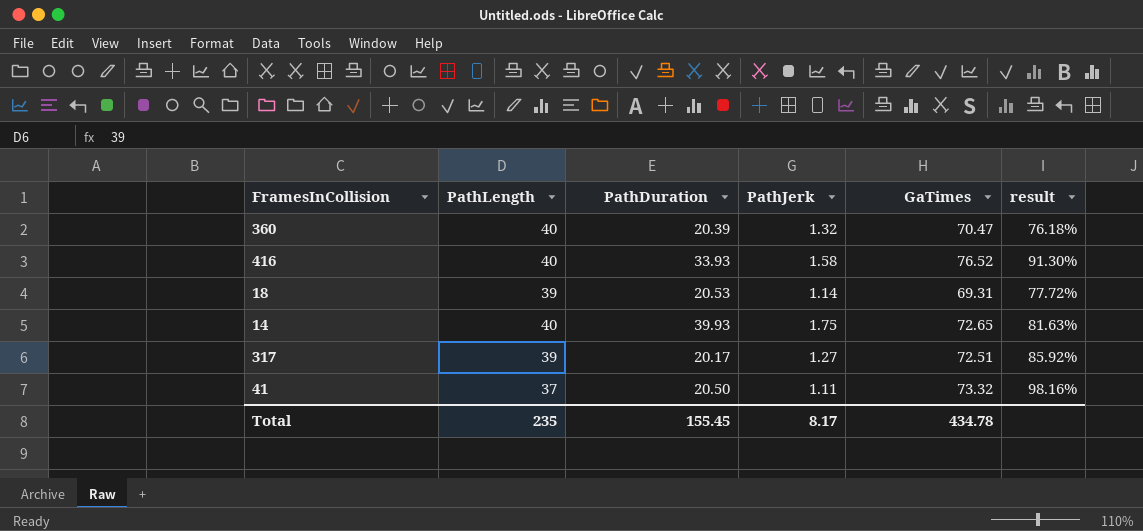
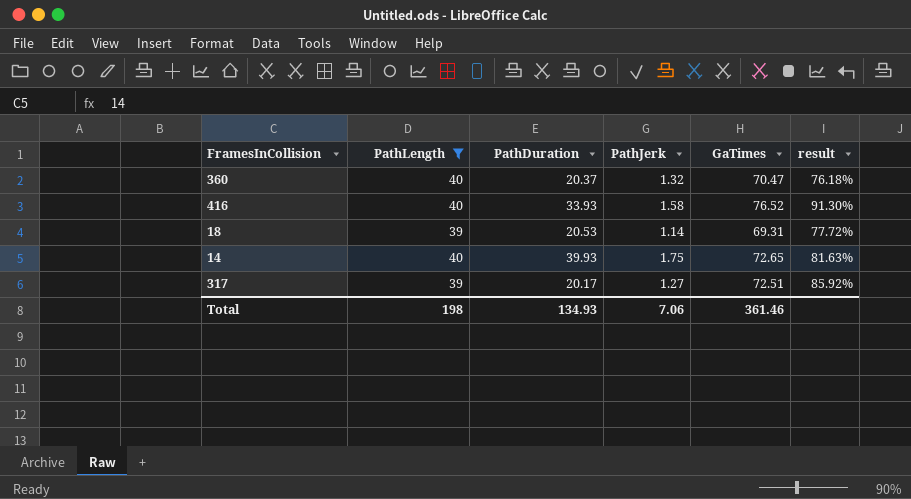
filter: none -> PathLength != 37
360 | PathDuration: 20.39 -> 20.37
Total | PathLength: 235 -> 198
Total | PathDuration: 155.45 -> 134.93
Total | PathJerk: 8.17 -> 7.06
Total | GaTimes: 434.78 -> 361.46

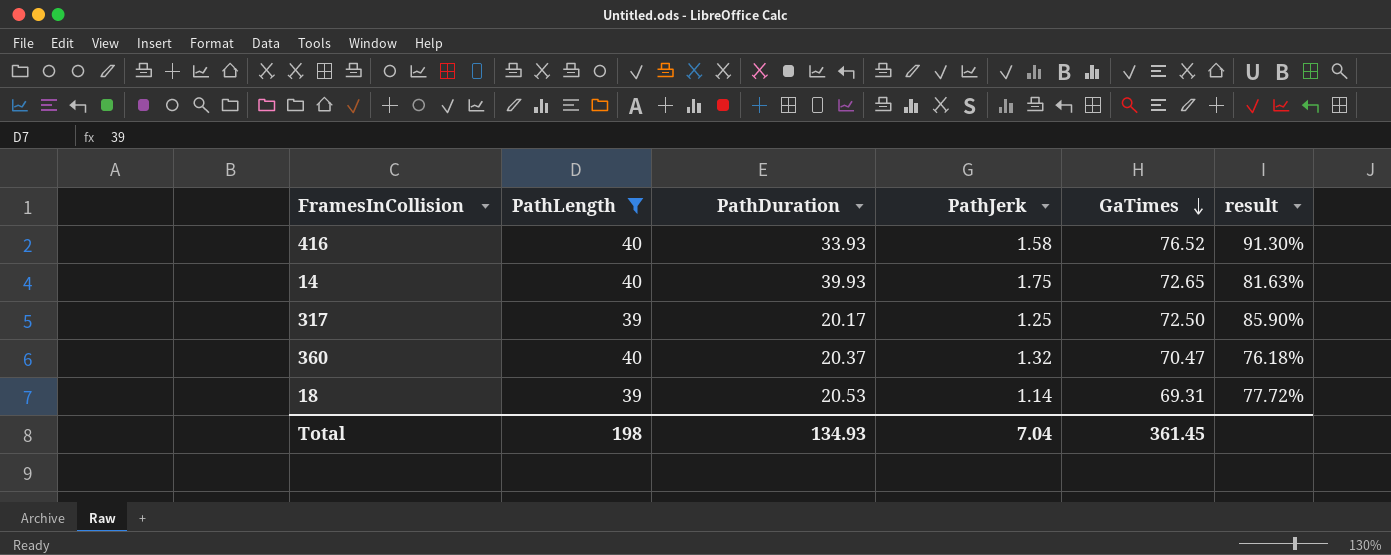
row order: none -> GaTimes descending
317 | PathJerk: 1.27 -> 1.25
317 | GaTimes: 72.51 -> 72.50
317 | result: 85.92% -> 85.90%
Total | PathJerk: 7.06 -> 7.04
Total | GaTimes: 361.46 -> 361.45

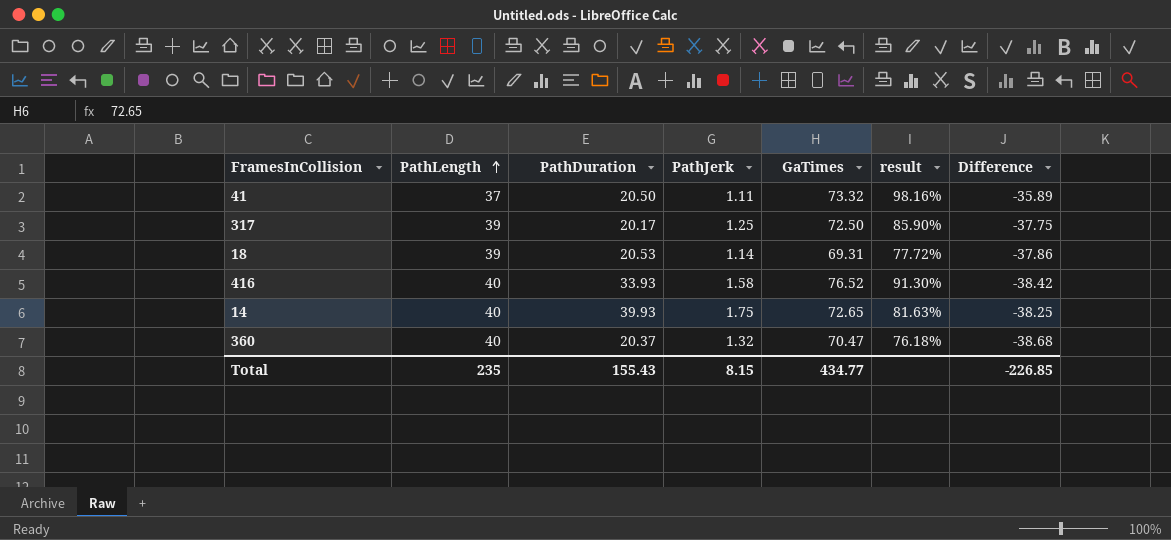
filter: PathLength != 37 -> none
row order: GaTimes descending -> PathLength ascending
column Difference | formula: none -> [PathJerk] - [PathLength]
Total | PathLength: 198 -> 235
Total | PathDuration: 134.93 -> 155.43
Total | PathJerk: 7.04 -> 8.15
Total | GaTimes: 361.45 -> 434.77

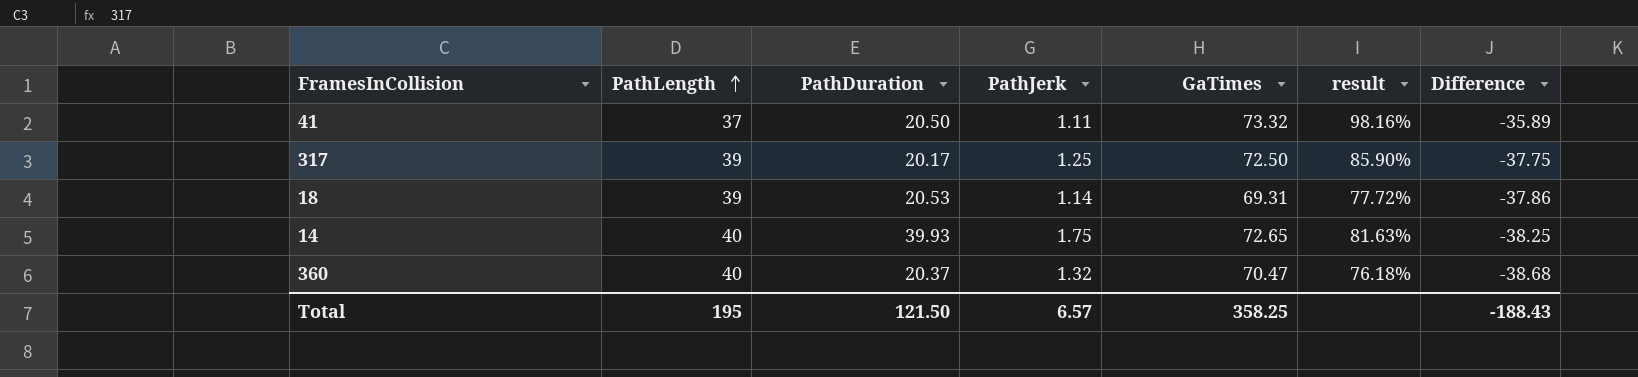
row 416: 40 | 33.93 | 1.58 | 76.52 | 91.30% | -38.42 -> none
Total | PathLength: 235 -> 195
Total | PathDuration: 155.43 -> 121.50
Total | PathJerk: 8.15 -> 6.57
Total | GaTimes: 434.77 -> 358.25
Total | Difference: -226.85 -> -188.43

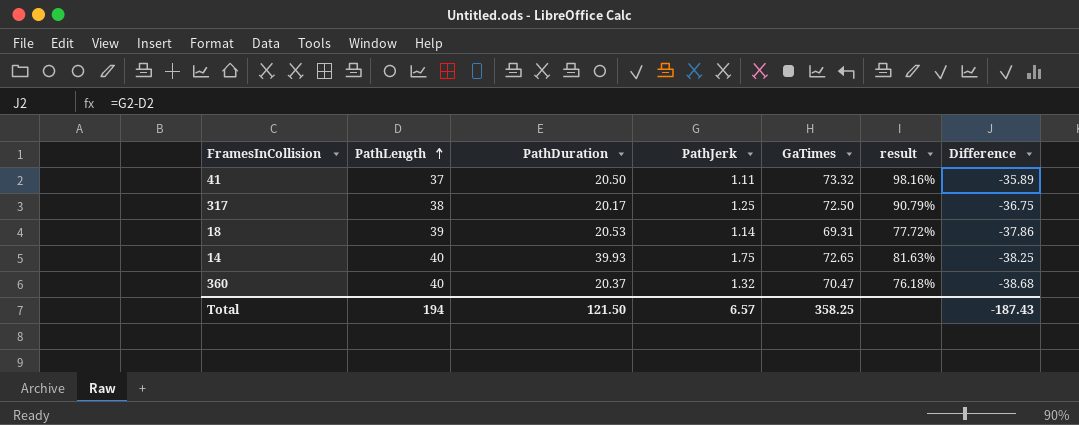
317 | PathLength: 39 -> 38
317 | result: 85.90% -> 90.79%
317 | Difference: -37.75 -> -36.75
Total | PathLength: 195 -> 194
Total | Difference: -188.43 -> -187.43

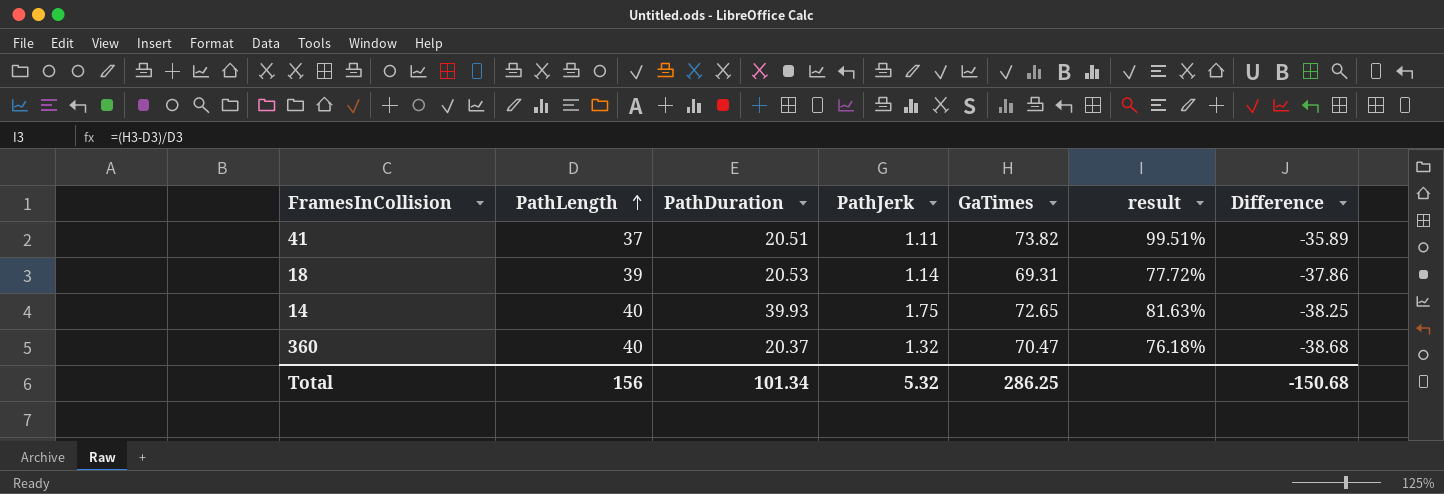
row 317: 38 | 20.17 | 1.25 | 72.50 | 90.79% | -36.75 -> none
41 | PathDuration: 20.50 -> 20.51
41 | GaTimes: 73.32 -> 73.82
41 | result: 98.16% -> 99.51%
Total | PathLength: 194 -> 156
Total | PathDuration: 121.50 -> 101.34
Total | PathJerk: 6.57 -> 5.32
Total | GaTimes: 358.25 -> 286.25
Total | Difference: -187.43 -> -150.68

